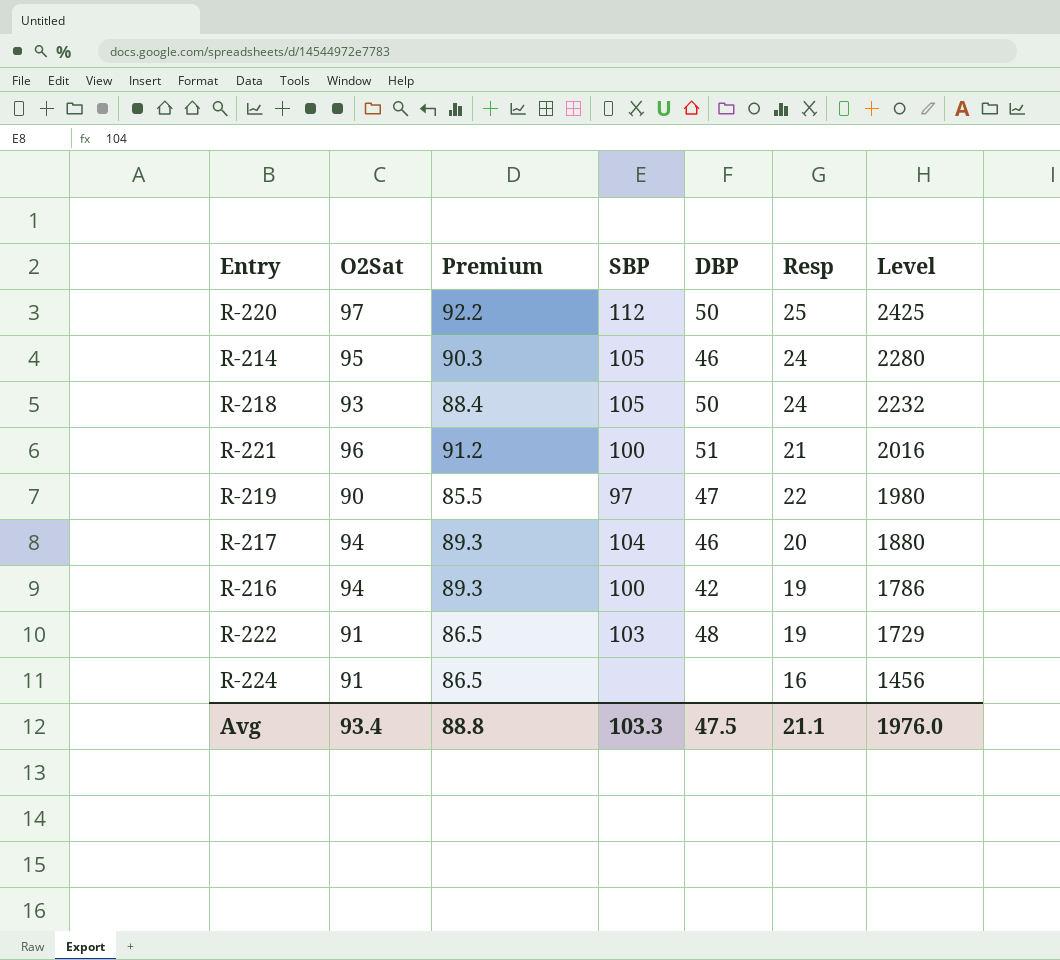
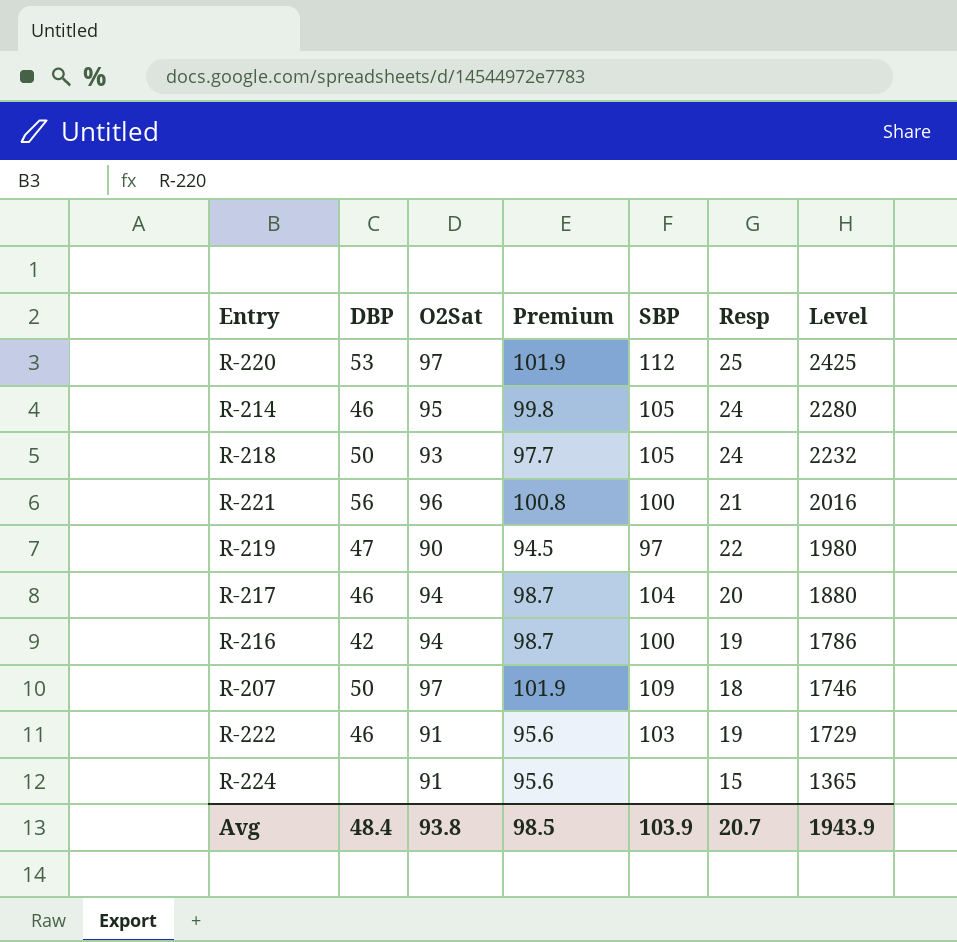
column DBP | position: 5 -> 2
column Premium | formula: [O2Sat] * 0.95 -> [O2Sat] * 1.05
R-220 | DBP: 50 -> 53
R-221 | DBP: 51 -> 56
row R-207: none -> 50 | 97 | 101.9 | 109 | 18 | 1746
R-222 | DBP: 48 -> 46
R-224 | Resp: 16 -> 15
R-224 | Level: 1456 -> 1365
Avg | DBP: 47.5 -> 48.4
Avg | O2Sat: 93.4 -> 93.8
Avg | Premium: 88.8 -> 98.5
Avg | SBP: 103.3 -> 103.9
Avg | Resp: 21.1 -> 20.7
Avg | Level: 1976.0 -> 1943.9

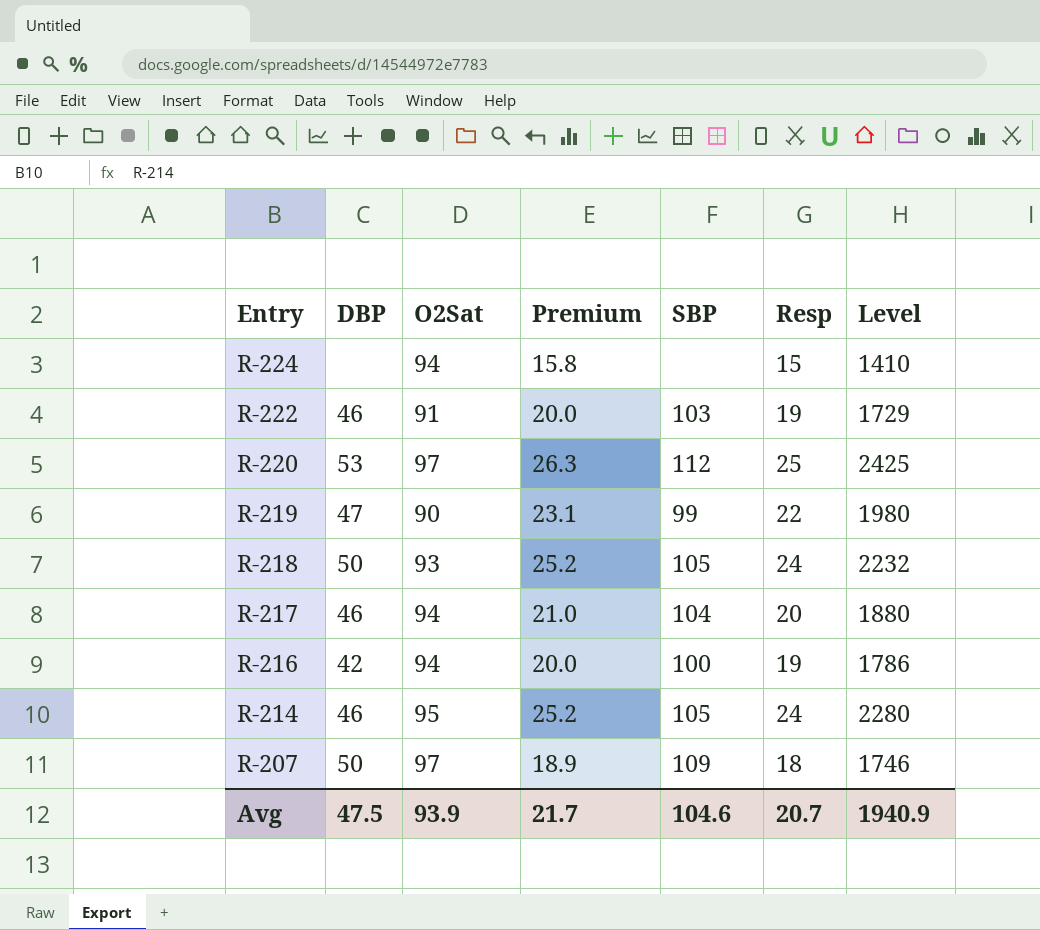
row order: Level descending -> Entry descending
column Premium | formula: [O2Sat] * 1.05 -> [Resp] * 1.05
row R-221: 56 | 96 | 100.8 | 100 | 21 | 2016 -> none
R-224 | O2Sat: 91 -> 94
R-224 | Level: 1365 -> 1410
R-219 | SBP: 97 -> 99
Avg | DBP: 48.4 -> 47.5
Avg | O2Sat: 93.8 -> 93.9
Avg | Premium: 98.5 -> 21.7
Avg | SBP: 103.9 -> 104.6
Avg | Level: 1943.9 -> 1940.9

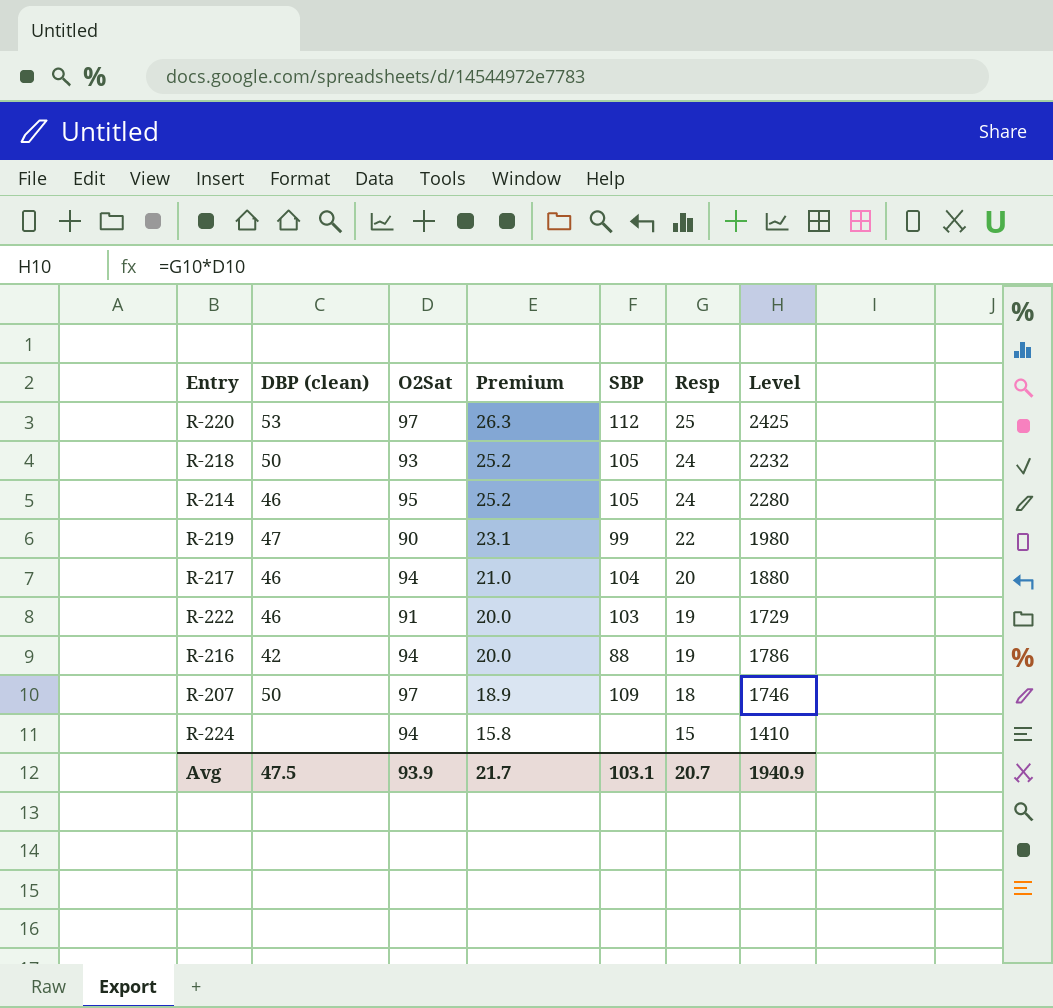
row order: Entry descending -> Premium descending
column name: DBP -> DBP (clean)
R-216 | SBP: 100 -> 88
Avg | SBP: 104.6 -> 103.1

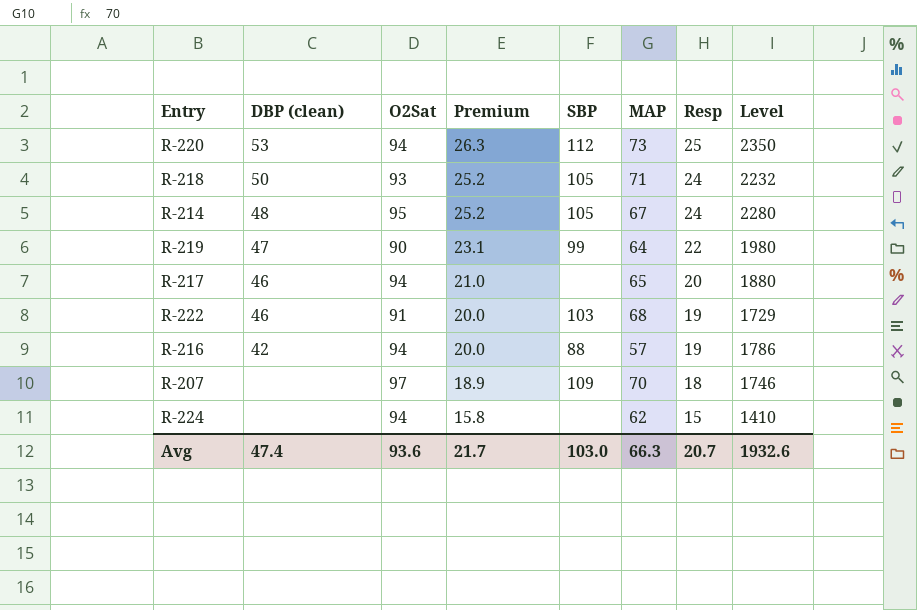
column MAP | position: none -> 6
R-220 | O2Sat: 97 -> 94
R-220 | Level: 2425 -> 2350
R-214 | DBP (clean): 46 -> 48
R-217 | SBP: 104 -> none
R-207 | DBP (clean): 50 -> none
Avg | DBP (clean): 47.5 -> 47.4
Avg | O2Sat: 93.9 -> 93.6
Avg | SBP: 103.1 -> 103.0
Avg | Level: 1940.9 -> 1932.6

